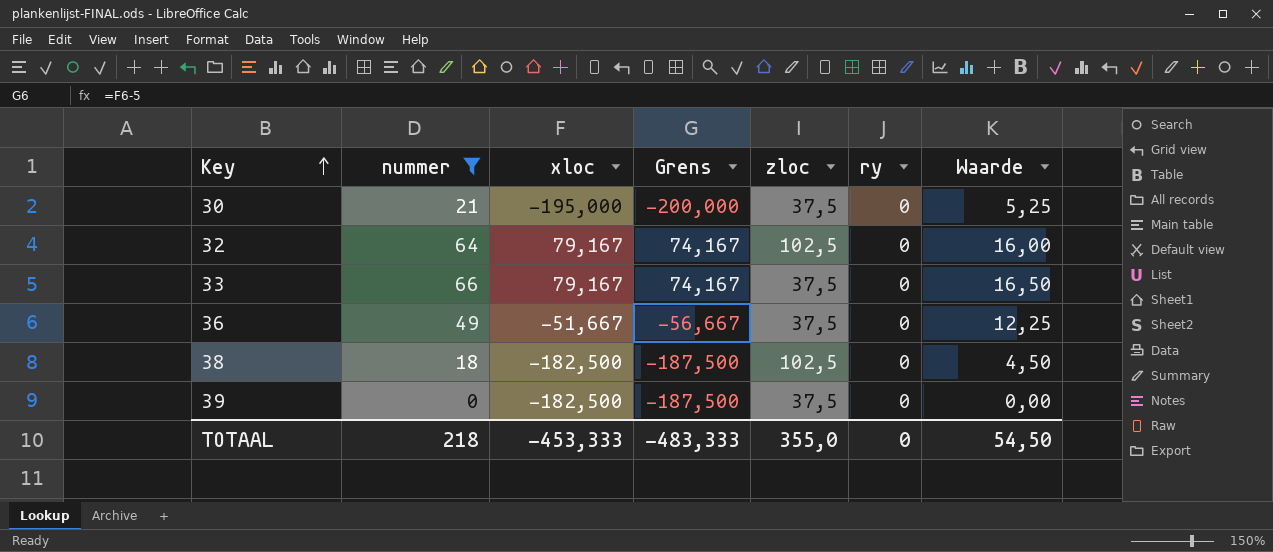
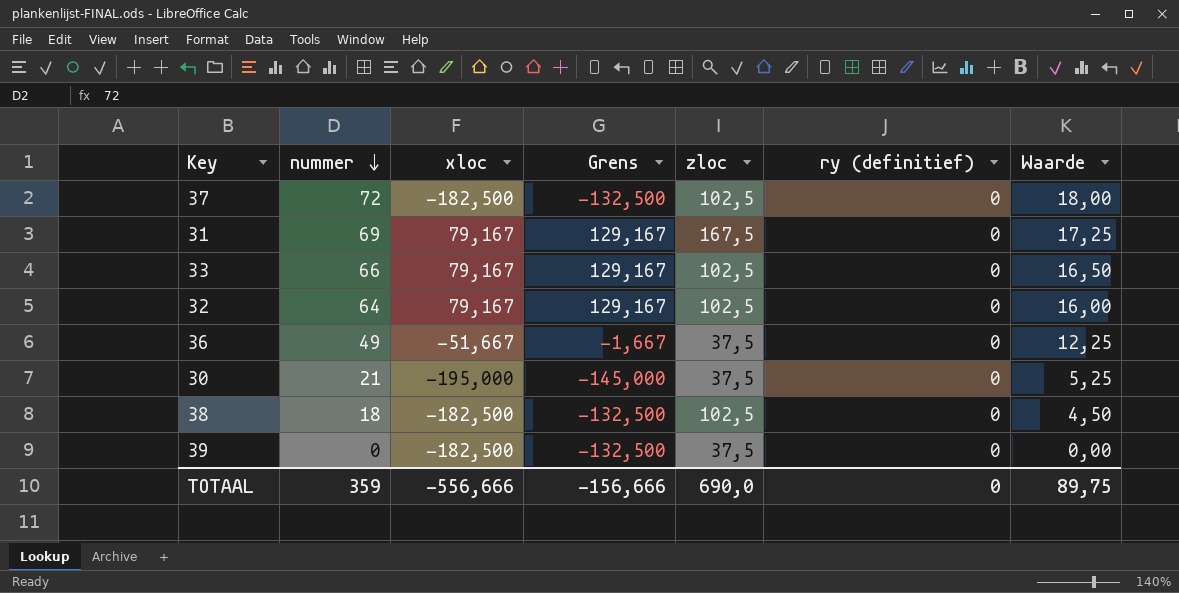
filter: nummer <= 66 -> none
row order: Key ascending -> nummer descending
column Grens | formula: [xloc] - 5 -> [xloc] + 50
column name: ry -> ry (definitief)
33 | zloc: 37,5 -> 102,5
TOTAAL | nummer: 218 -> 359
TOTAAL | xloc: -453,333 -> -556,666
TOTAAL | Grens: -483,333 -> -156,666
TOTAAL | zloc: 355,0 -> 690,0
TOTAAL | Waarde: 54,50 -> 89,75

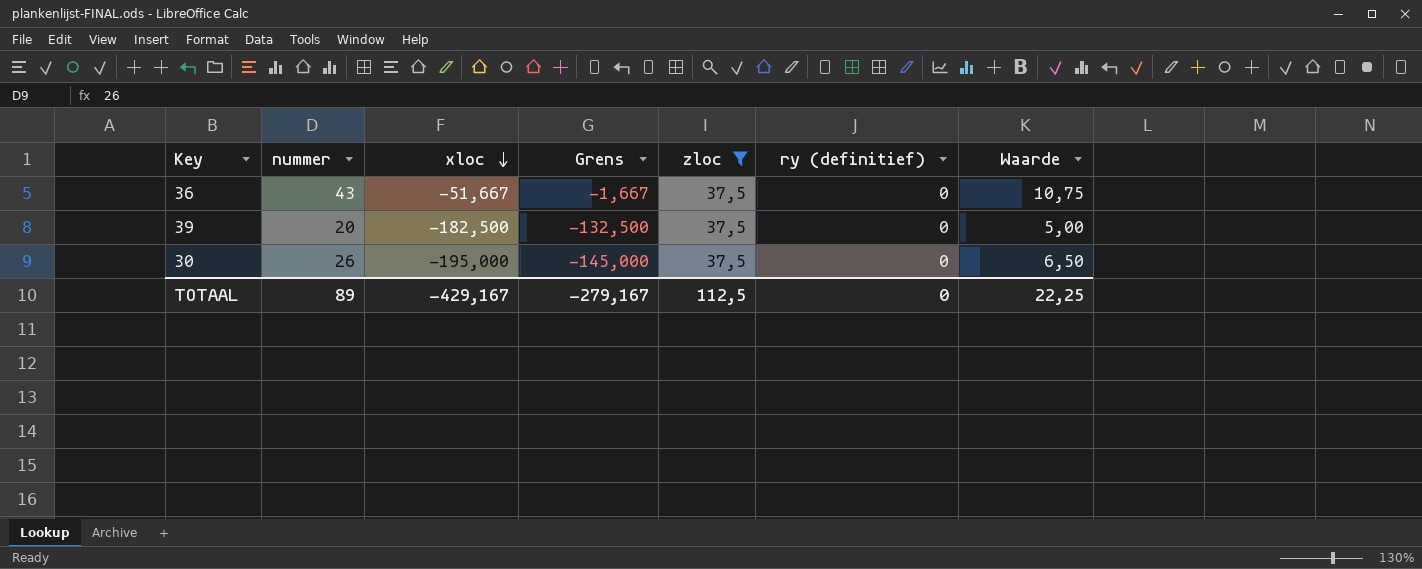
filter: none -> zloc = 37,5
row order: nummer descending -> xloc descending
36 | nummer: 49 -> 43
36 | Waarde: 12,25 -> 10,75
39 | nummer: 0 -> 20
39 | Waarde: 0,00 -> 5,00
30 | nummer: 21 -> 26
30 | Waarde: 5,25 -> 6,50
TOTAAL | nummer: 359 -> 89
TOTAAL | xloc: -556,666 -> -429,167
TOTAAL | Grens: -156,666 -> -279,167
TOTAAL | zloc: 690,0 -> 112,5
TOTAAL | Waarde: 89,75 -> 22,25

